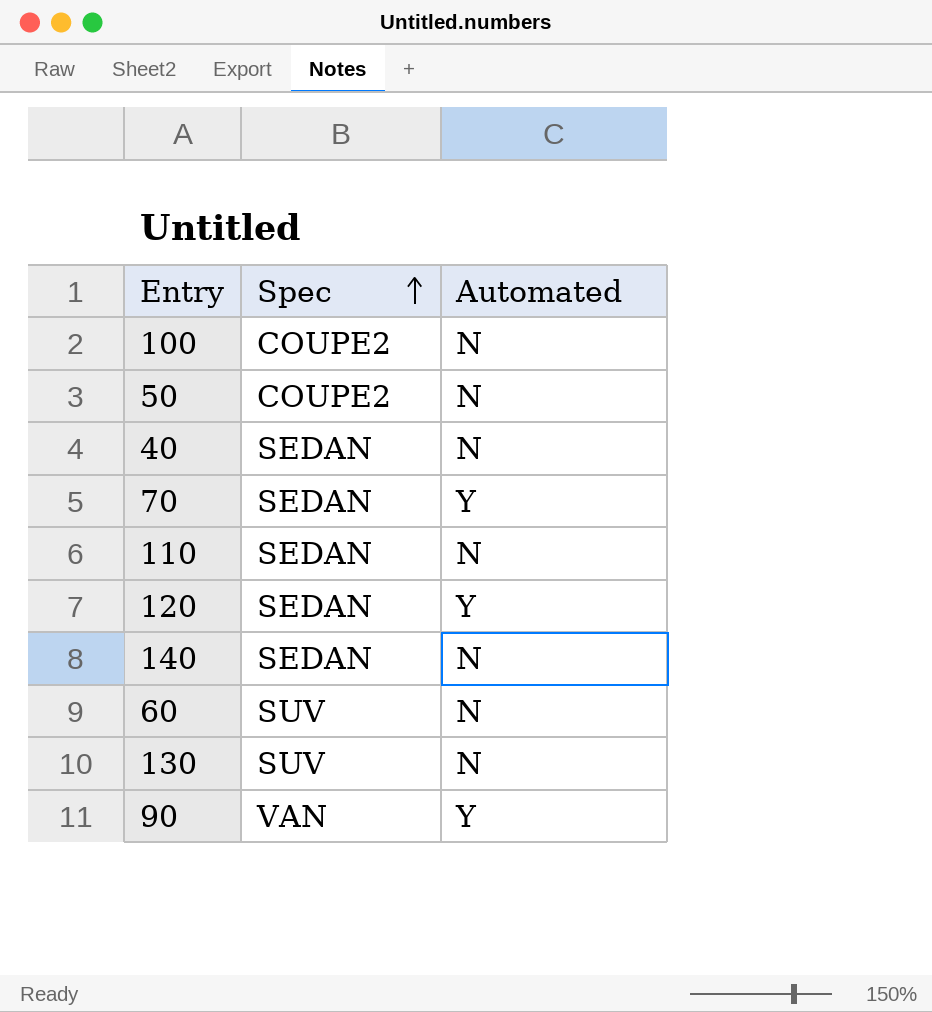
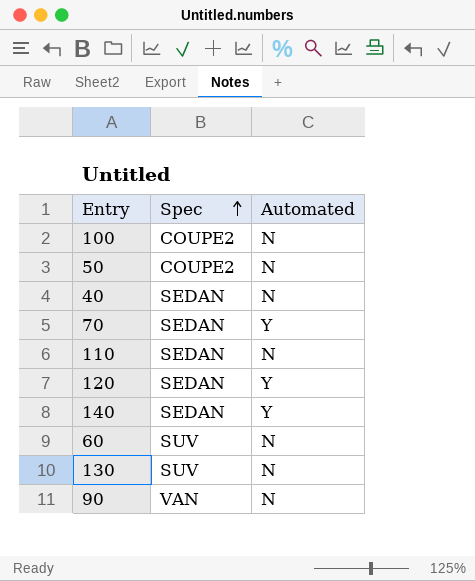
140 | Automated: N -> Y
90 | Automated: Y -> N

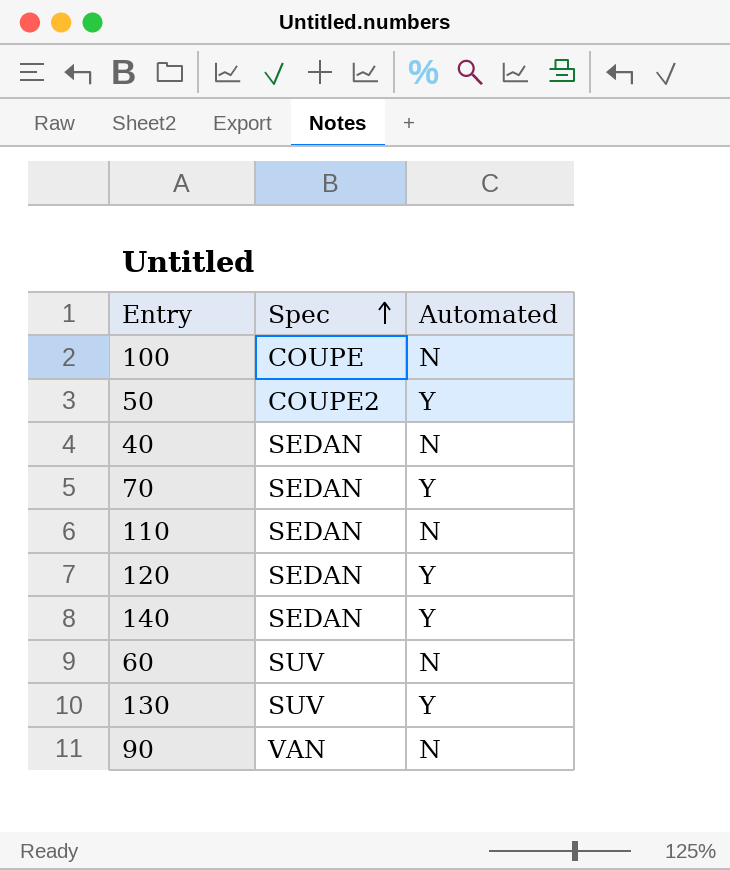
100 | Spec: COUPE2 -> COUPE
50 | Automated: N -> Y
130 | Automated: N -> Y

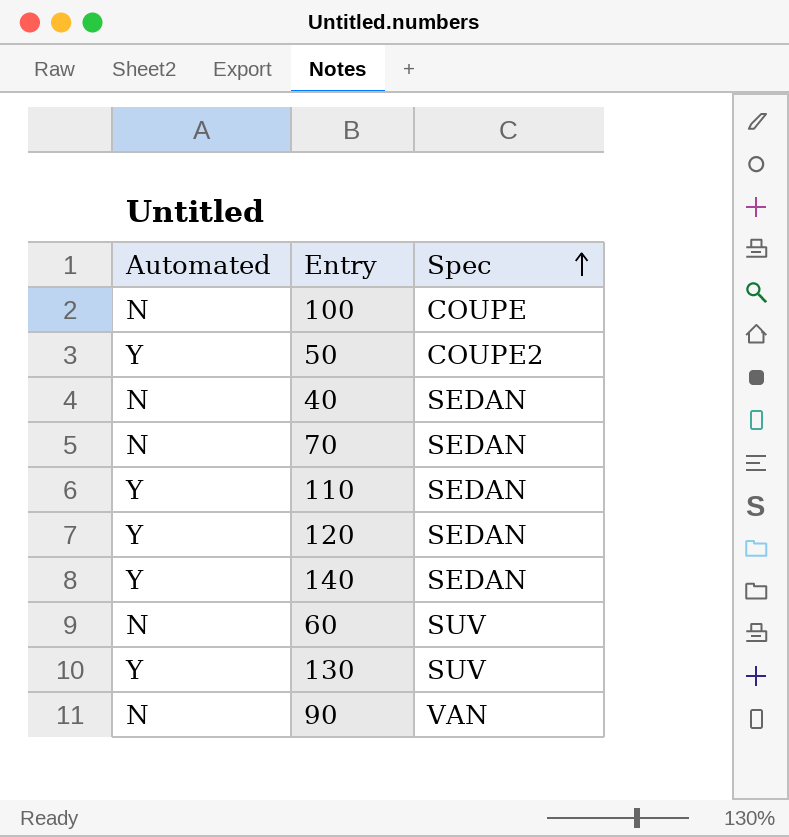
column Automated | position: 3 -> 1
70 | Automated: Y -> N
110 | Automated: N -> Y

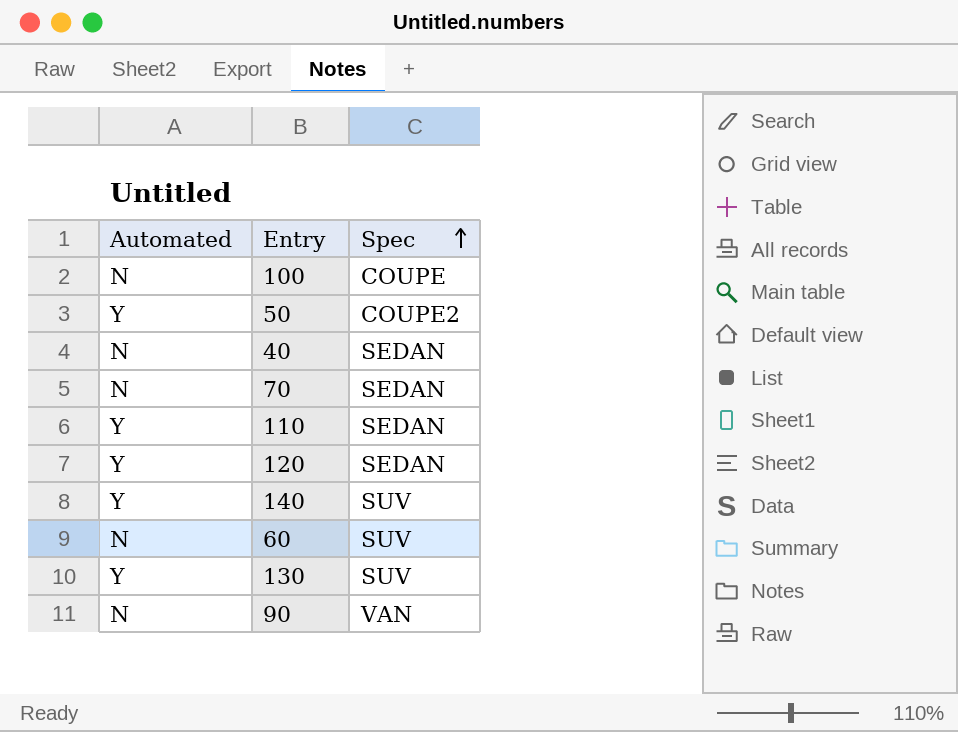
140 | Spec: SEDAN -> SUV

